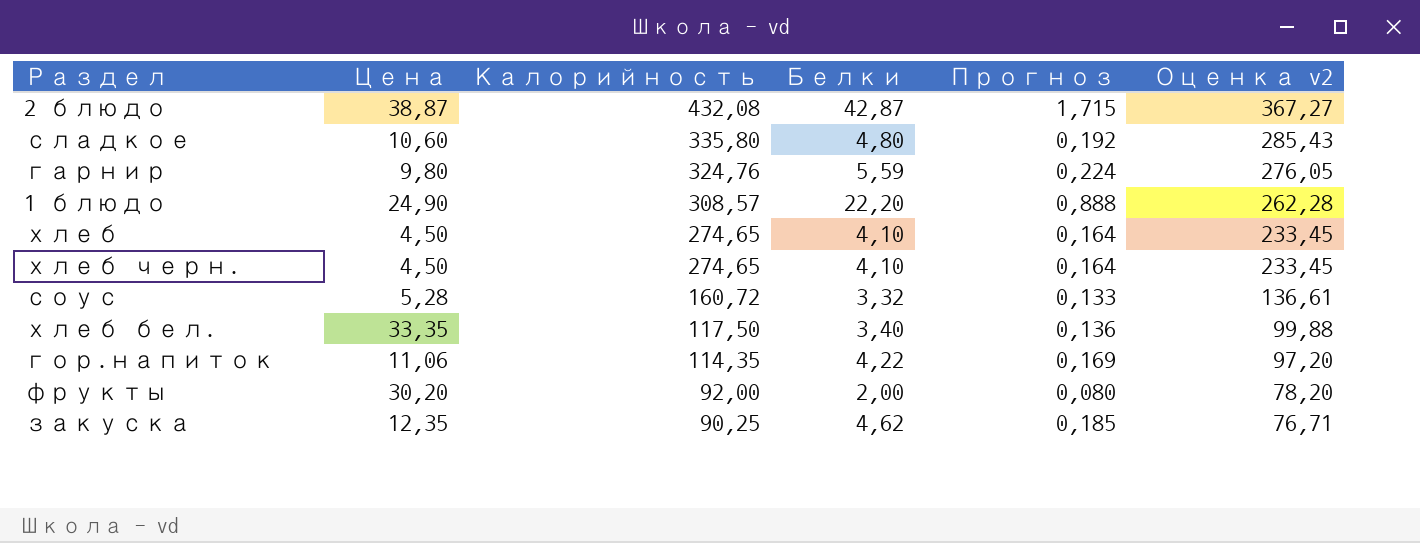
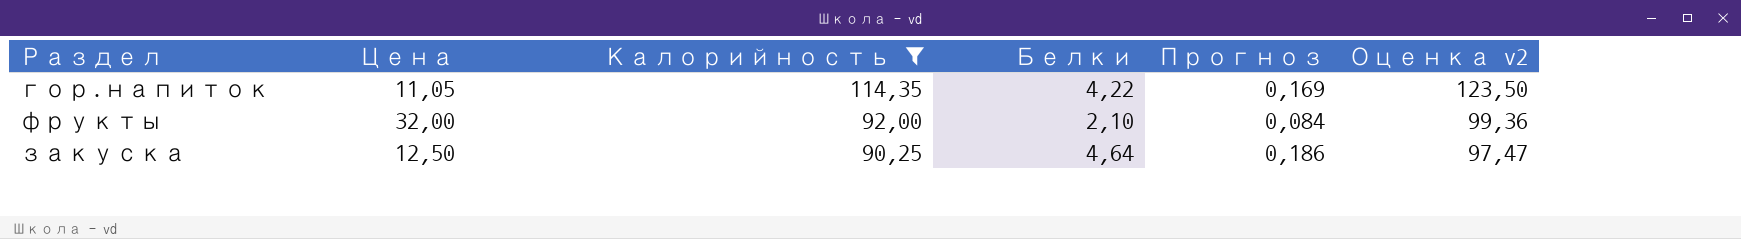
filter: none -> Калорийность <= 114,35
column Оценка v2 | formula: [Калорийность] * 0,85 -> [Калорийность] * 1,08
гор.напиток | Цена: 11,06 -> 11,05
фрукты | Цена: 30,20 -> 32,00
фрукты | Белки: 2,00 -> 2,10
фрукты | Прогноз: 0,080 -> 0,084
закуска | Цена: 12,35 -> 12,50
закуска | Белки: 4,62 -> 4,64
закуска | Прогноз: 0,185 -> 0,186

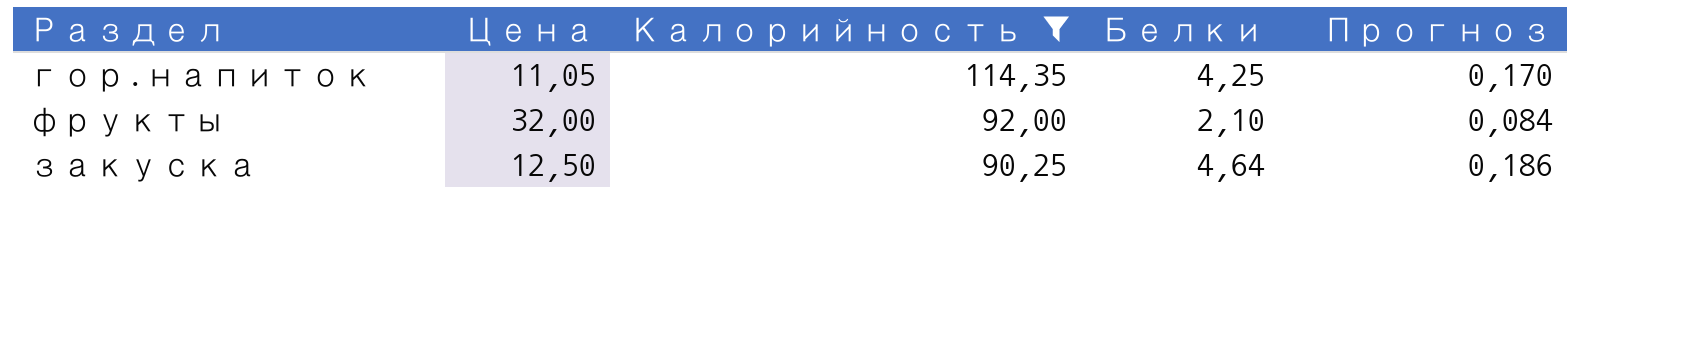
column Оценка v2 | formula: [Калорийность] * 1,08 -> none
гор.напиток | Белки: 4,22 -> 4,25
гор.напиток | Прогноз: 0,169 -> 0,170

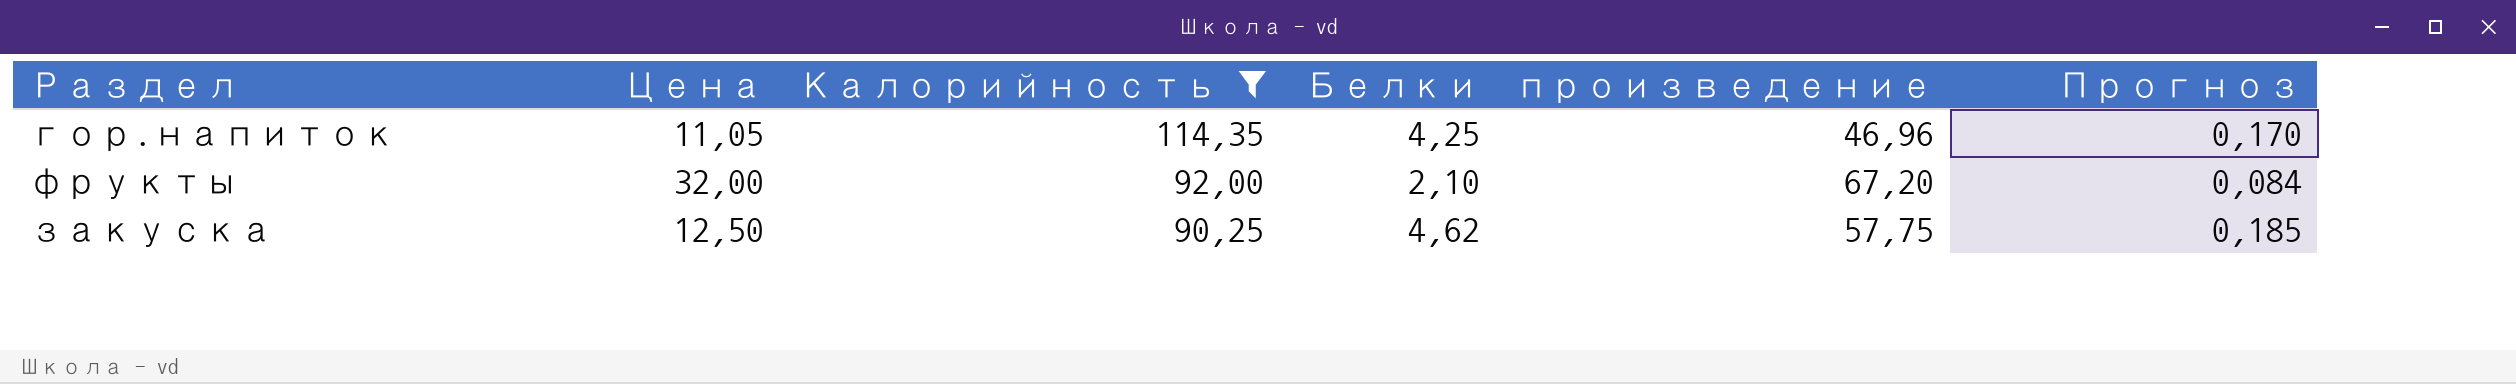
column произведение | formula: none -> [Цена] * [Белки]
закуска | Белки: 4,64 -> 4,62
закуска | Прогноз: 0,186 -> 0,185

